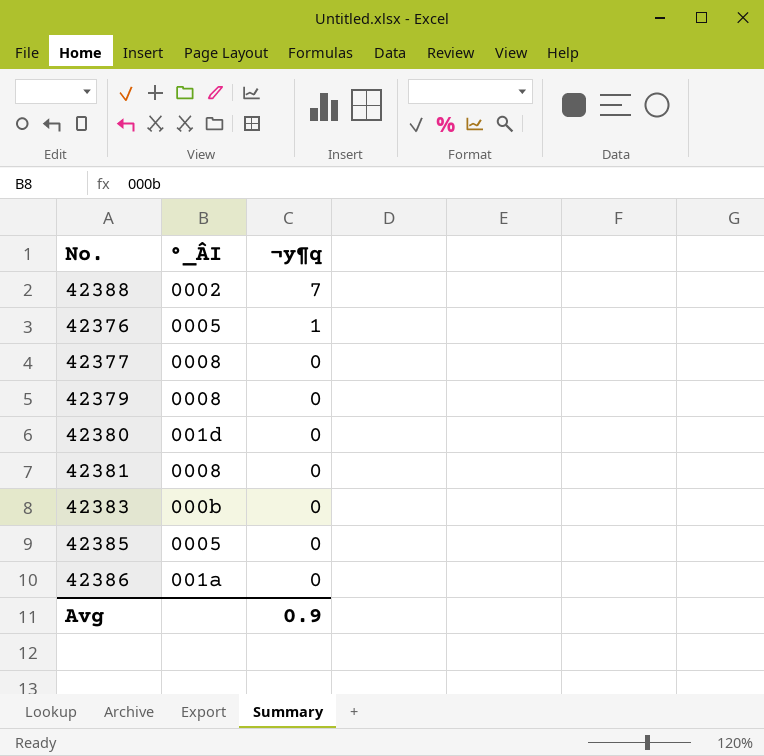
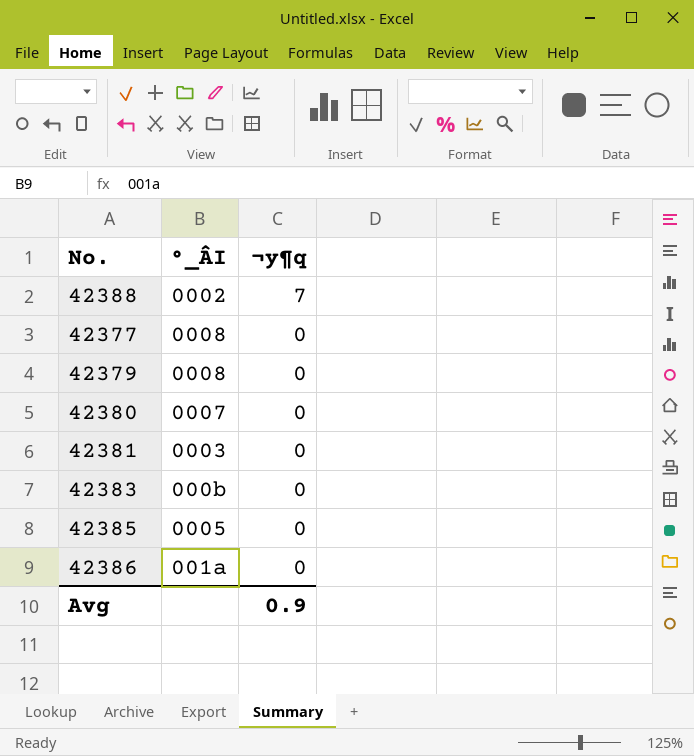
row 42376: 0005 | 1 -> none
42380 | °_ÂI: 001d -> 0007
42381 | °_ÂI: 0008 -> 0003

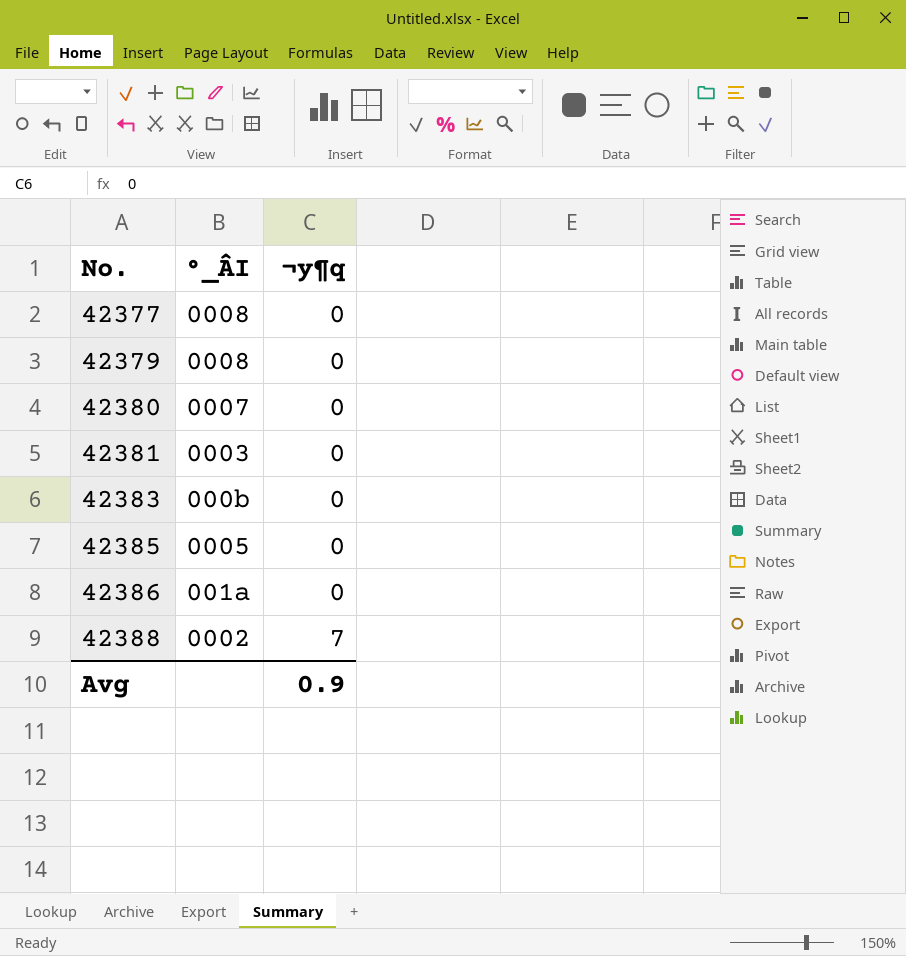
row order: ¬y¶q descending -> No. ascending

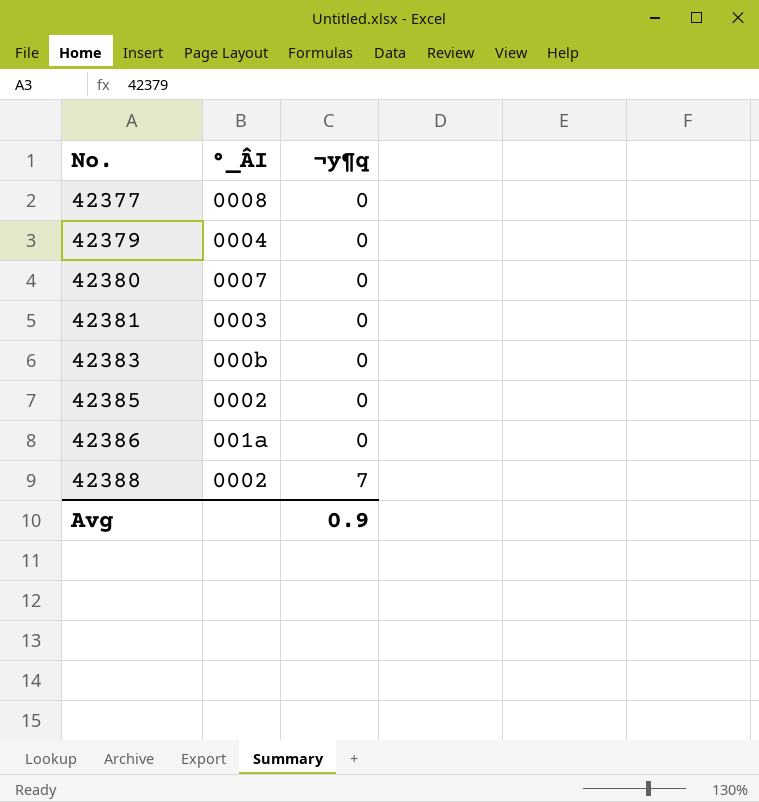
42379 | °_ÂI: 0008 -> 0004
42385 | °_ÂI: 0005 -> 0002

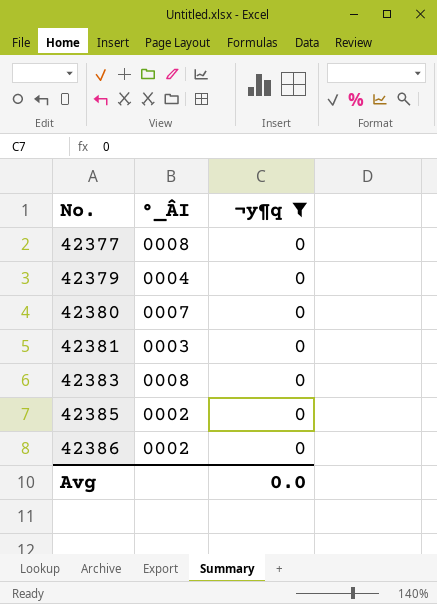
filter: none -> ¬y¶q = 0
42383 | °_ÂI: 000b -> 0008
42386 | °_ÂI: 001a -> 0002
Avg | ¬y¶q: 0.9 -> 0.0

